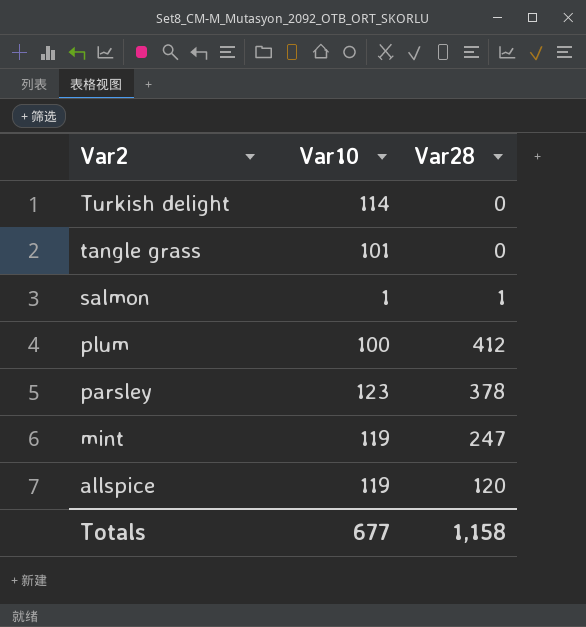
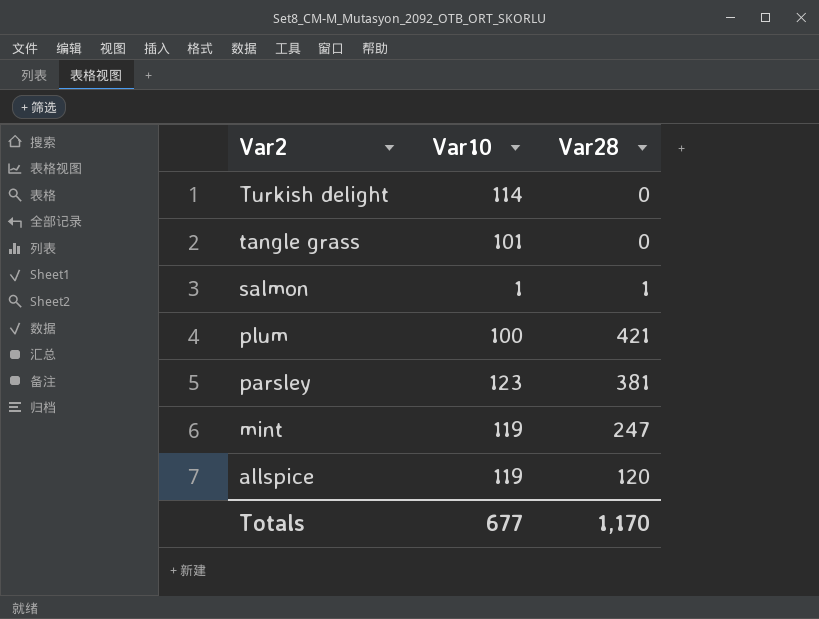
plum | Var28: 412 -> 421
parsley | Var28: 378 -> 381
Totals | Var28: 1,158 -> 1,170

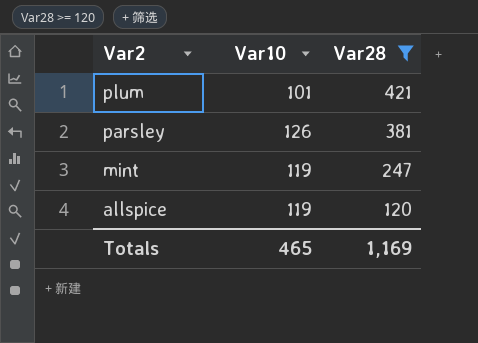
filter: none -> Var28 >= 120
plum | Var10: 100 -> 101
parsley | Var10: 123 -> 126
Totals | Var10: 677 -> 465
Totals | Var28: 1,170 -> 1,169

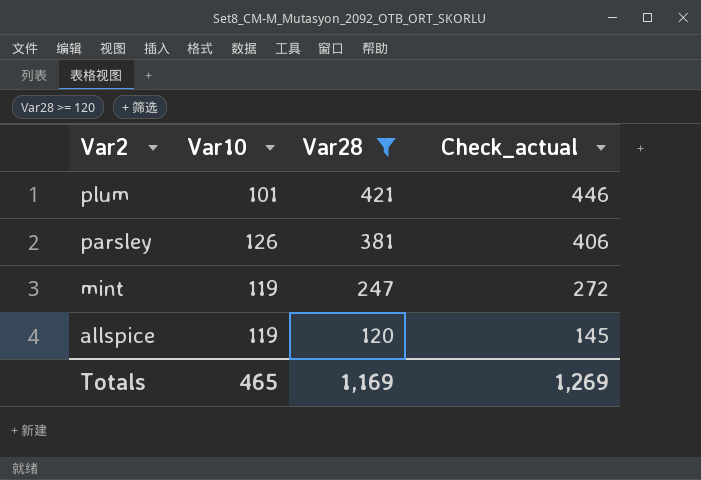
column Check_actual | formula: none -> [Var28] + 25

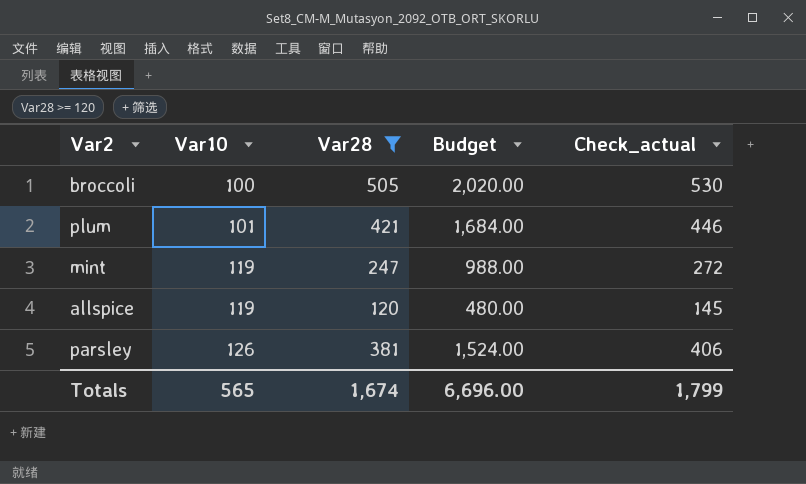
row order: Var2 descending -> Var10 ascending
column Budget | formula: none -> [Var28] * 4
row broccoli: none -> 100 | 505 | 2,020.00 | 530
Totals | Var10: 465 -> 565
Totals | Var28: 1,169 -> 1,674
Totals | Check_actual: 1,269 -> 1,799

